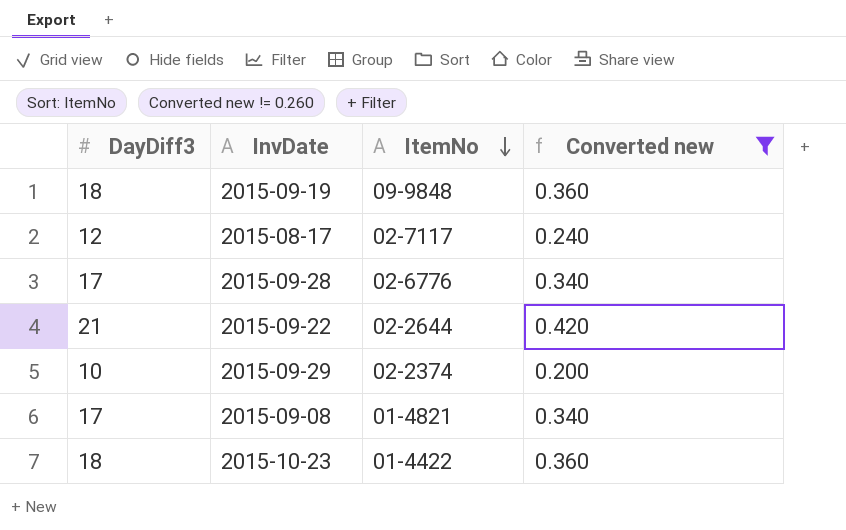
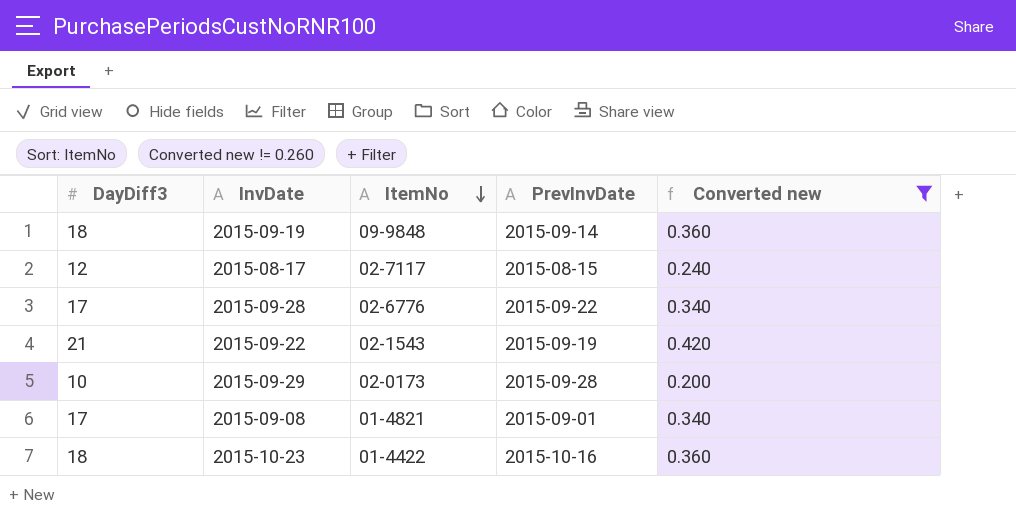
column PrevInvDate | position: none -> 4
2015-09-22 | ItemNo: 02-2644 -> 02-1543
2015-09-29 | ItemNo: 02-2374 -> 02-0173

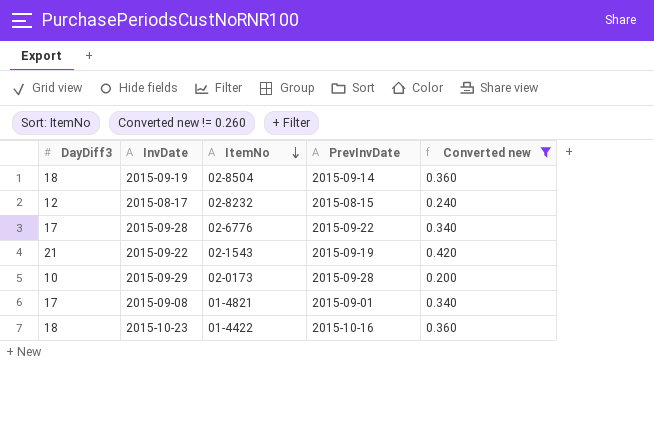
2015-09-19 | ItemNo: 09-9848 -> 02-8504
2015-08-17 | ItemNo: 02-7117 -> 02-8232

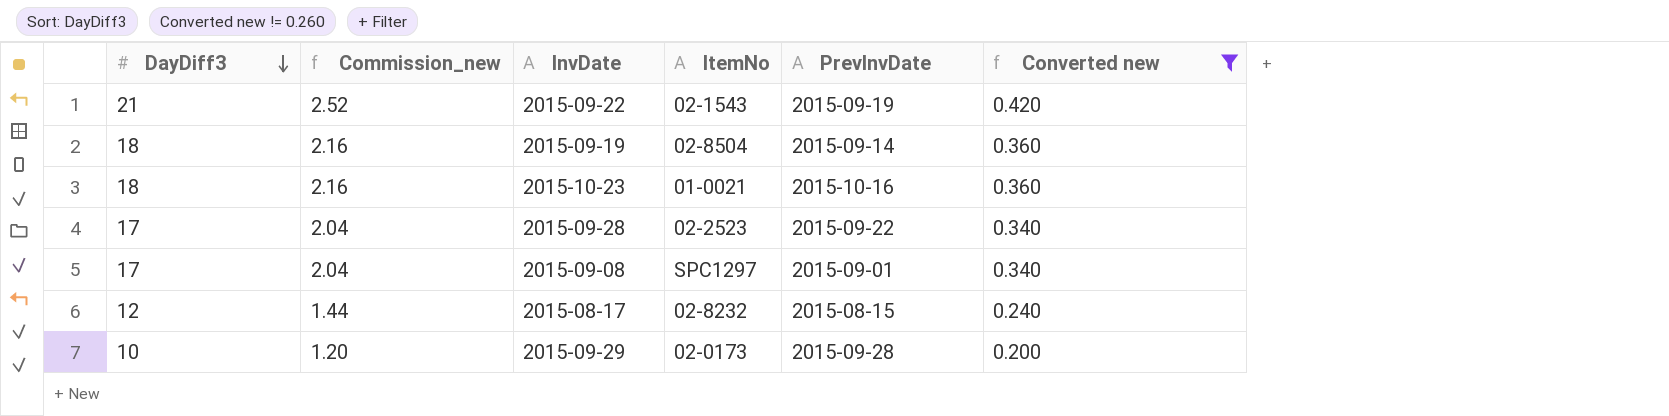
row order: ItemNo descending -> DayDiff3 descending
column Commission_new | formula: none -> [DayDiff3] * 0.12
2015-10-23 | ItemNo: 01-4422 -> 01-0021
2015-09-28 | ItemNo: 02-6776 -> 02-2523
2015-09-08 | ItemNo: 01-4821 -> SPC1297

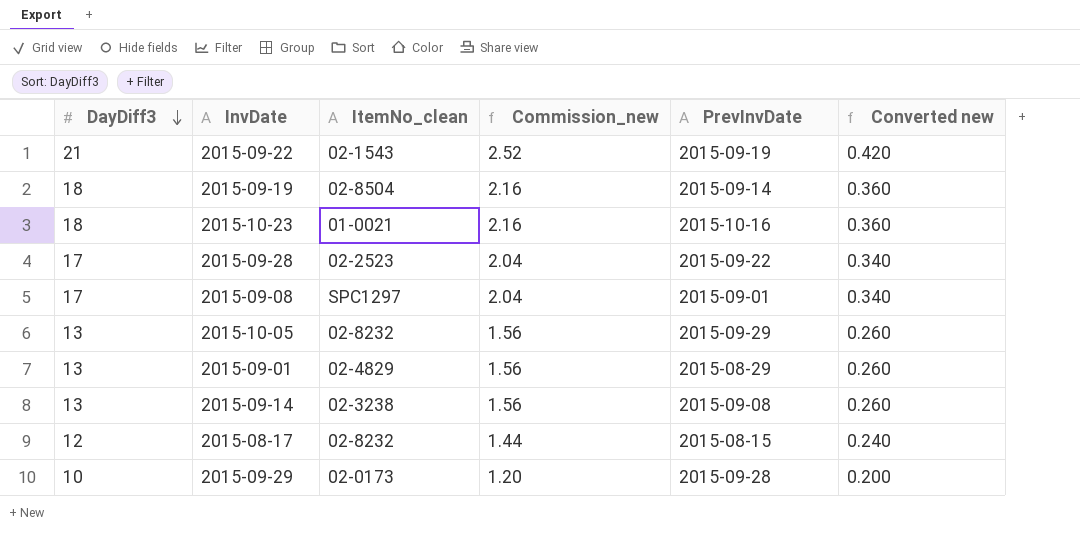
filter: Converted new != 0.260 -> none
column name: ItemNo -> ItemNo_clean
column Commission_new | position: 2 -> 4

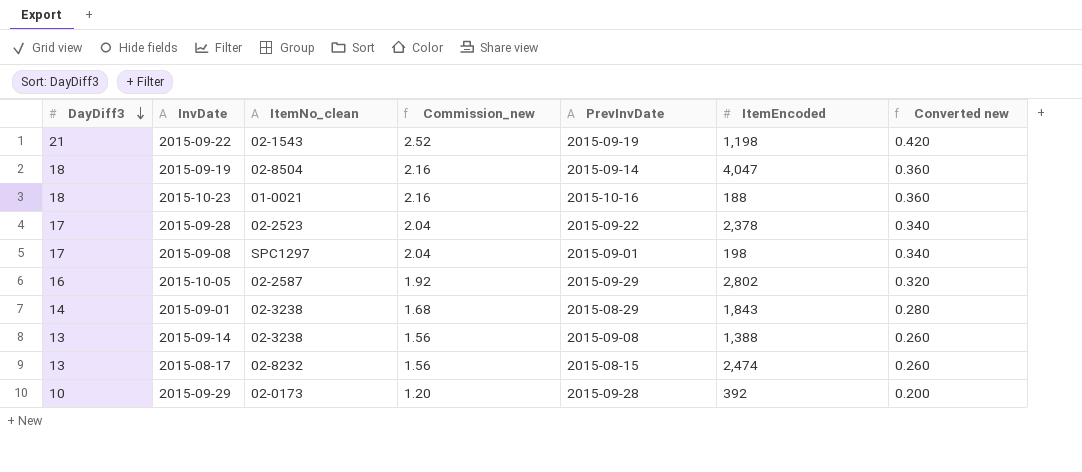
column ItemEncoded | position: none -> 6
2015-10-05 | DayDiff3: 13 -> 16
2015-10-05 | ItemNo_clean: 02-8232 -> 02-2587
2015-10-05 | Commission_new: 1.56 -> 1.92
2015-10-05 | Converted new: 0.260 -> 0.320
2015-09-01 | DayDiff3: 13 -> 14
2015-09-01 | ItemNo_clean: 02-4829 -> 02-3238
2015-09-01 | Commission_new: 1.56 -> 1.68
2015-09-01 | Converted new: 0.260 -> 0.280
2015-08-17 | DayDiff3: 12 -> 13
2015-08-17 | Commission_new: 1.44 -> 1.56
2015-08-17 | Converted new: 0.240 -> 0.260

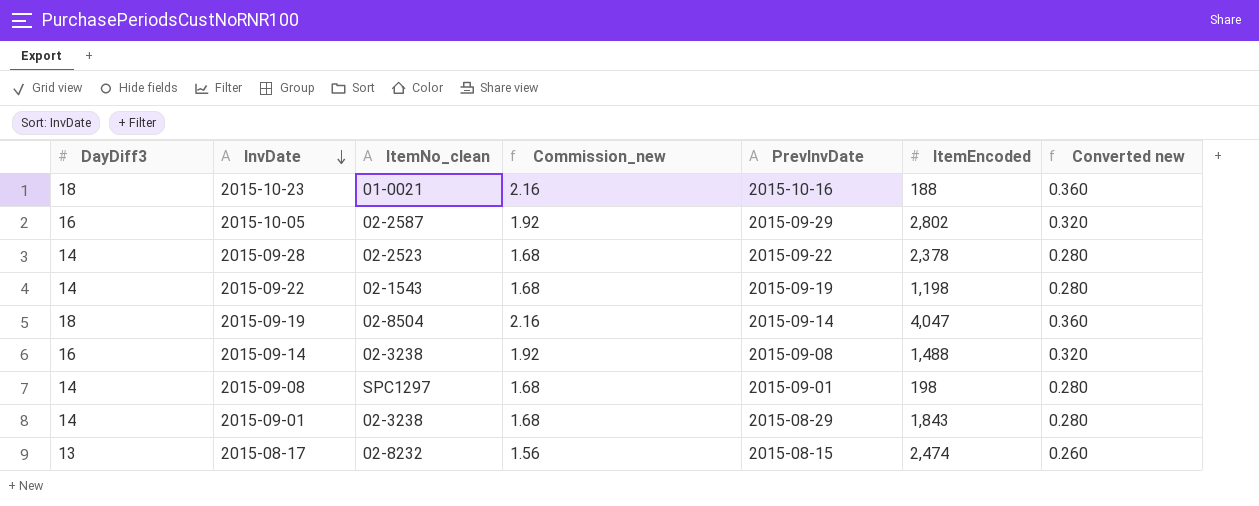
row order: DayDiff3 descending -> InvDate descending
row 2015-09-29: 10 | 02-0173 | 1.20 | 2015-09-28 | 392 | 0.200 -> none
2015-09-28 | DayDiff3: 17 -> 14
2015-09-28 | Commission_new: 2.04 -> 1.68
2015-09-28 | Converted new: 0.340 -> 0.280
2015-09-22 | DayDiff3: 21 -> 14
2015-09-22 | Commission_new: 2.52 -> 1.68
2015-09-22 | Converted new: 0.420 -> 0.280
2015-09-14 | DayDiff3: 13 -> 16
2015-09-14 | Commission_new: 1.56 -> 1.92
2015-09-14 | ItemEncoded: 1,388 -> 1,488
2015-09-14 | Converted new: 0.260 -> 0.320
2015-09-08 | DayDiff3: 17 -> 14
2015-09-08 | Commission_new: 2.04 -> 1.68
2015-09-08 | Converted new: 0.340 -> 0.280

